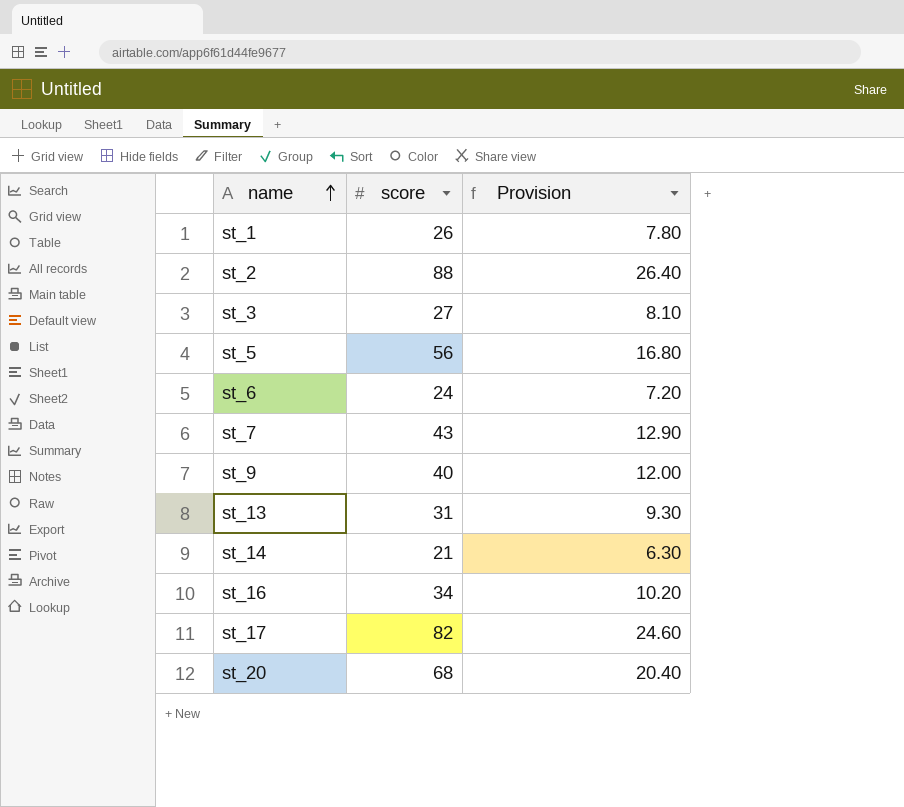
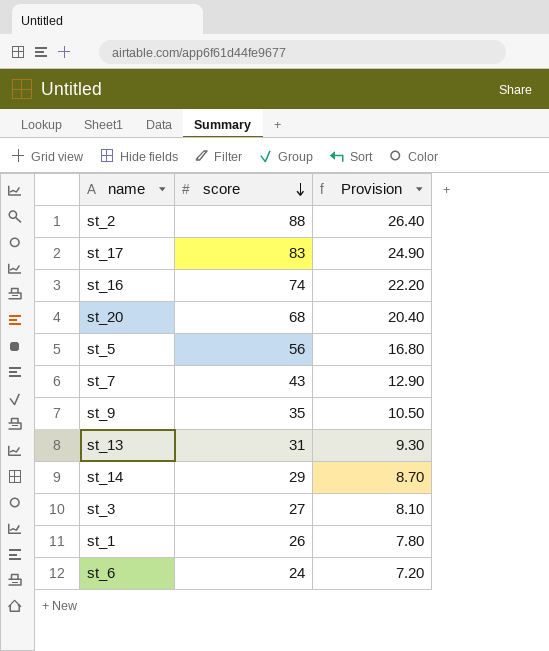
row order: name ascending -> score descending
st_17 | score: 82 -> 83
st_17 | Provision: 24.60 -> 24.90
st_16 | score: 34 -> 74
st_16 | Provision: 10.20 -> 22.20
st_9 | score: 40 -> 35
st_9 | Provision: 12.00 -> 10.50
st_14 | score: 21 -> 29
st_14 | Provision: 6.30 -> 8.70

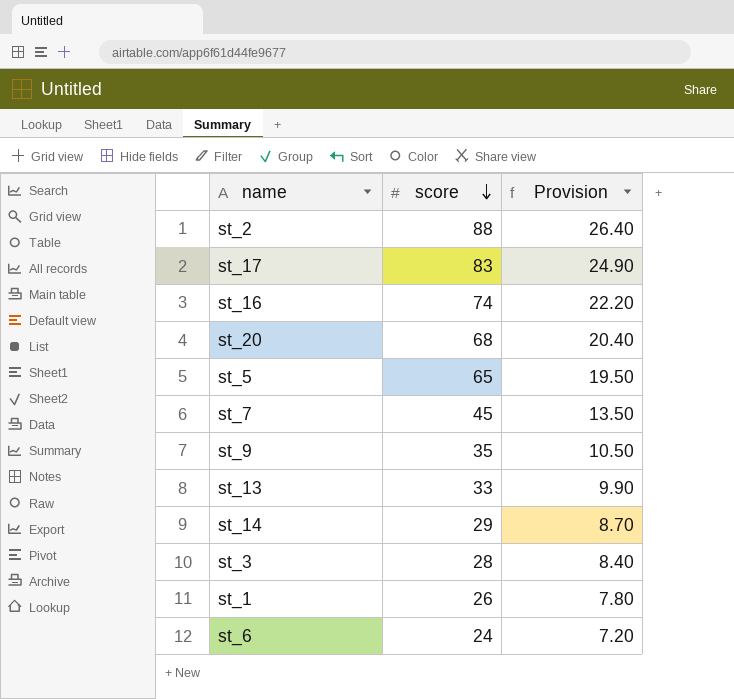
st_5 | score: 56 -> 65
st_5 | Provision: 16.80 -> 19.50
st_7 | score: 43 -> 45
st_7 | Provision: 12.90 -> 13.50
st_13 | score: 31 -> 33
st_13 | Provision: 9.30 -> 9.90
st_3 | score: 27 -> 28
st_3 | Provision: 8.10 -> 8.40

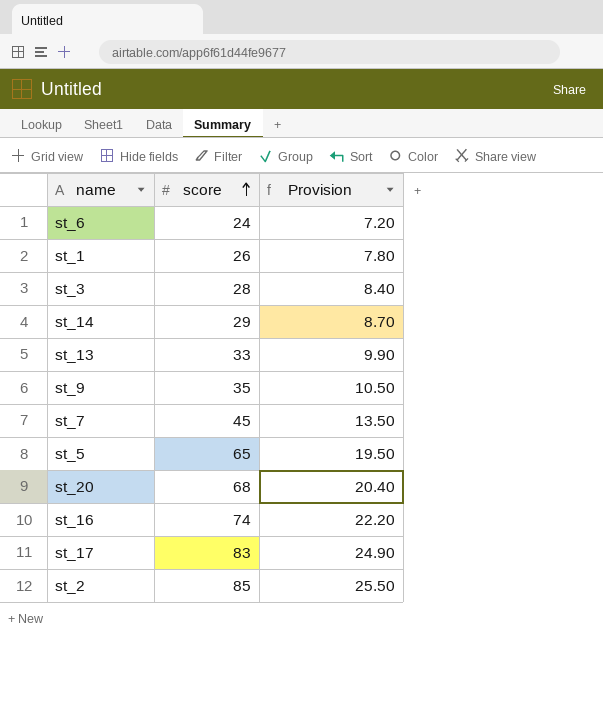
row order: score descending -> score ascending
st_2 | score: 88 -> 85
st_2 | Provision: 26.40 -> 25.50

